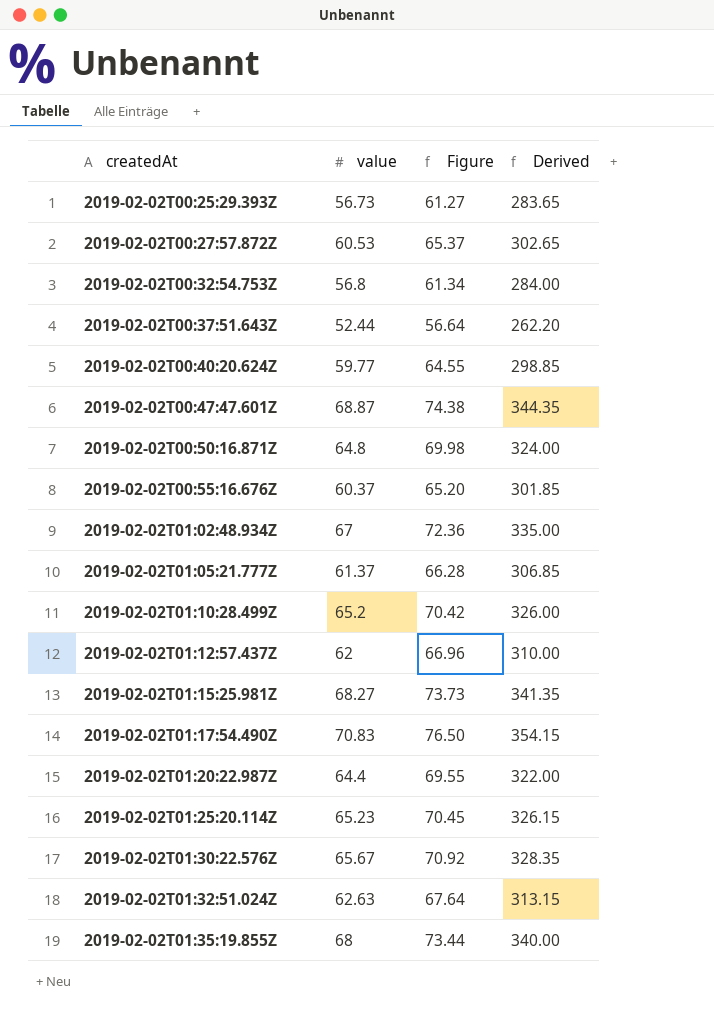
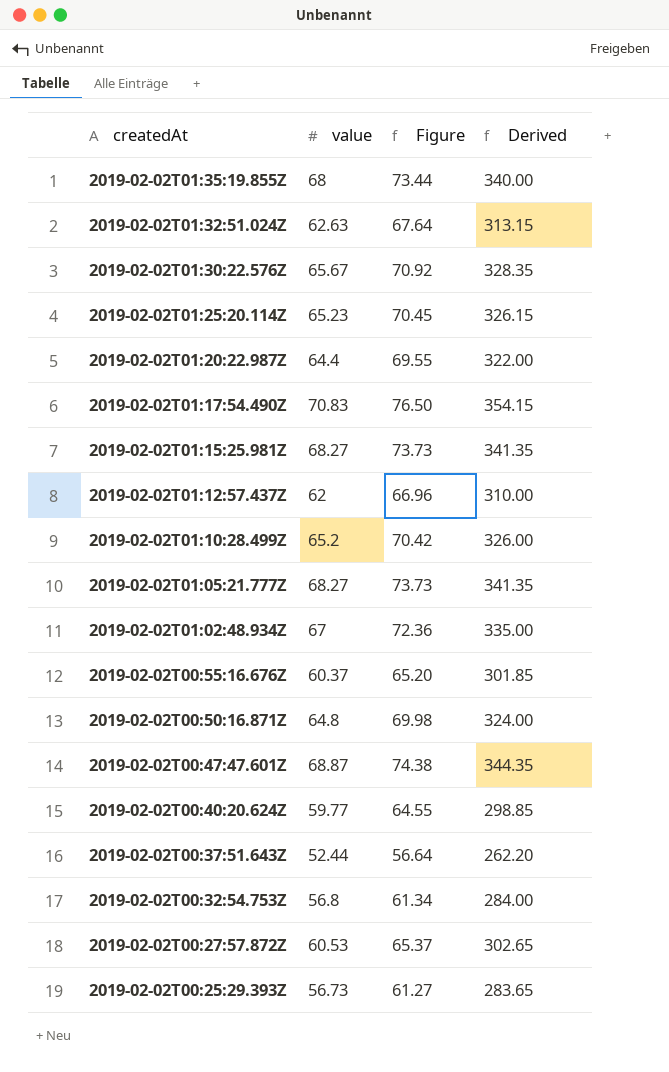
row order: createdAt ascending -> createdAt descending
2019-02-02T01:05:21.777Z | value: 61.37 -> 68.27
2019-02-02T01:05:21.777Z | Figure: 66.28 -> 73.73
2019-02-02T01:05:21.777Z | Derived: 306.85 -> 341.35

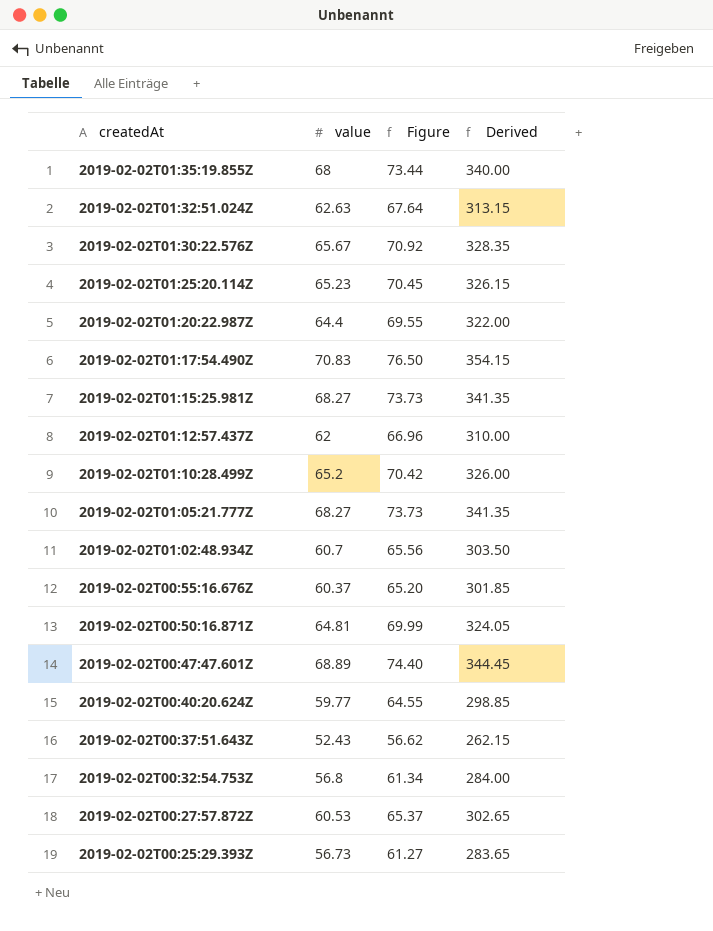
2019-02-02T01:02:48.934Z | value: 67 -> 60.7
2019-02-02T01:02:48.934Z | Figure: 72.36 -> 65.56
2019-02-02T01:02:48.934Z | Derived: 335.00 -> 303.50
2019-02-02T00:50:16.871Z | value: 64.8 -> 64.81
2019-02-02T00:50:16.871Z | Figure: 69.98 -> 69.99
2019-02-02T00:50:16.871Z | Derived: 324.00 -> 324.05
2019-02-02T00:47:47.601Z | value: 68.87 -> 68.89
2019-02-02T00:47:47.601Z | Figure: 74.38 -> 74.40
2019-02-02T00:47:47.601Z | Derived: 344.35 -> 344.45
2019-02-02T00:37:51.643Z | value: 52.44 -> 52.43
2019-02-02T00:37:51.643Z | Figure: 56.64 -> 56.62
2019-02-02T00:37:51.643Z | Derived: 262.20 -> 262.15

